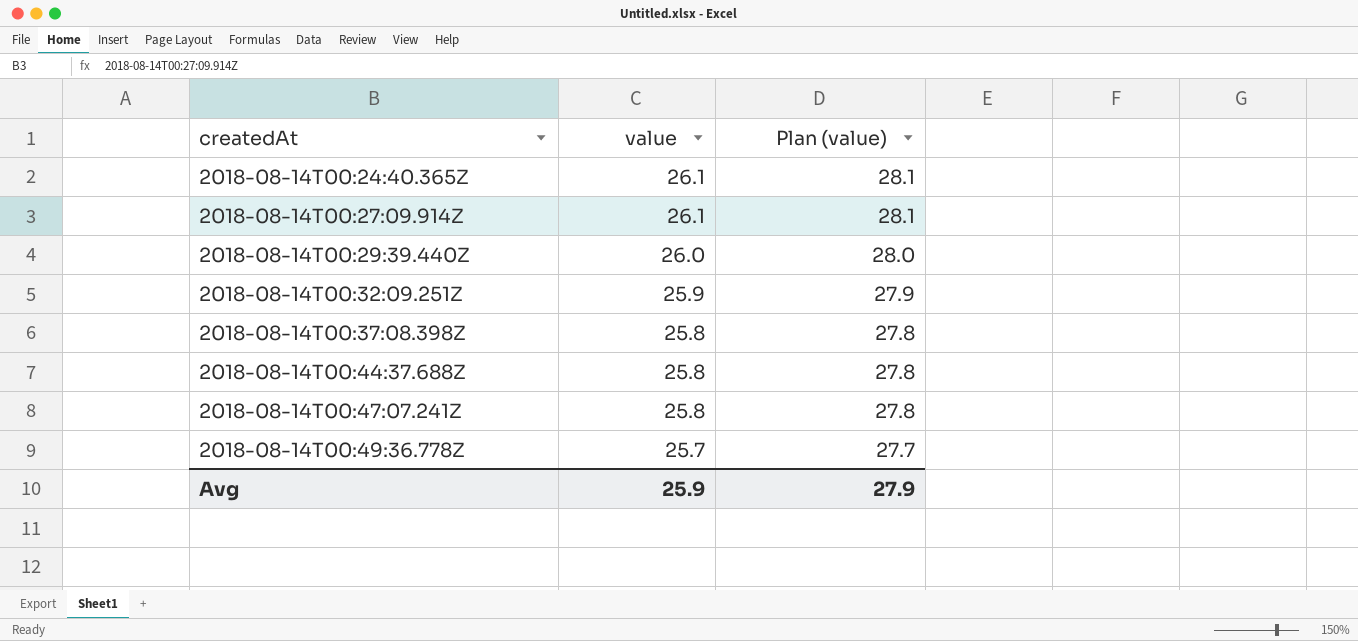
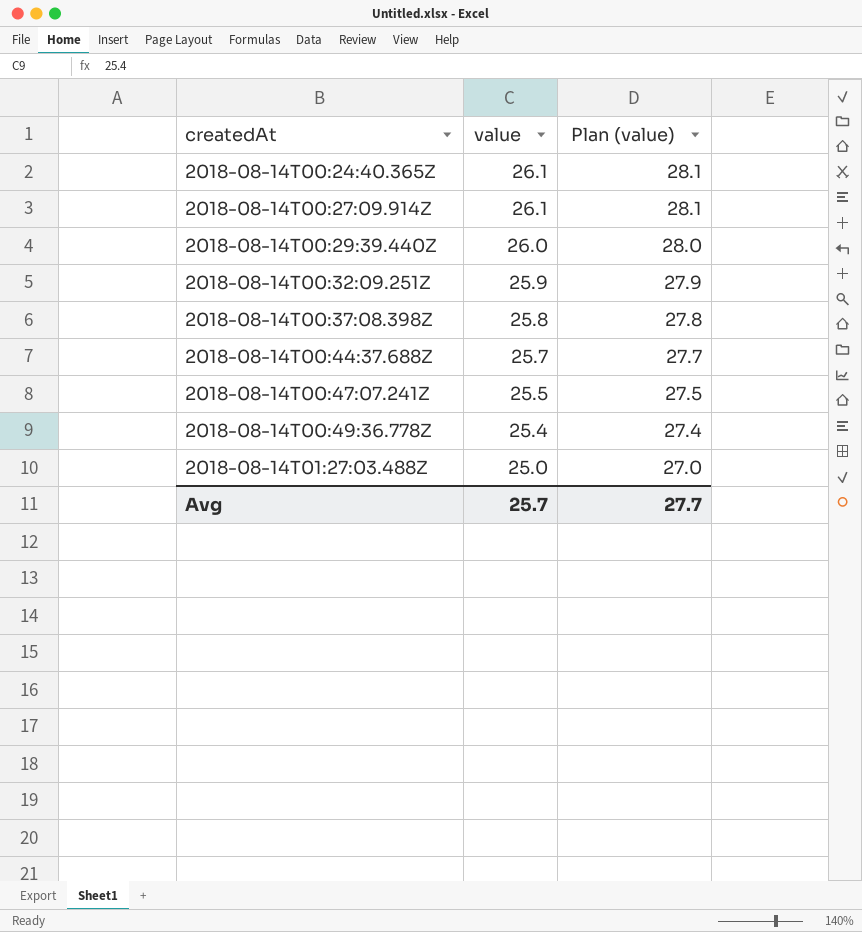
2018-08-14T00:44:37.688Z | value: 25.8 -> 25.7
2018-08-14T00:44:37.688Z | Plan (value): 27.8 -> 27.7
2018-08-14T00:47:07.241Z | value: 25.8 -> 25.5
2018-08-14T00:47:07.241Z | Plan (value): 27.8 -> 27.5
2018-08-14T00:49:36.778Z | value: 25.7 -> 25.4
2018-08-14T00:49:36.778Z | Plan (value): 27.7 -> 27.4
row 2018-08-14T01:27:03.488Z: none -> 25.0 | 27.0
Avg | value: 25.9 -> 25.7
Avg | Plan (value): 27.9 -> 27.7

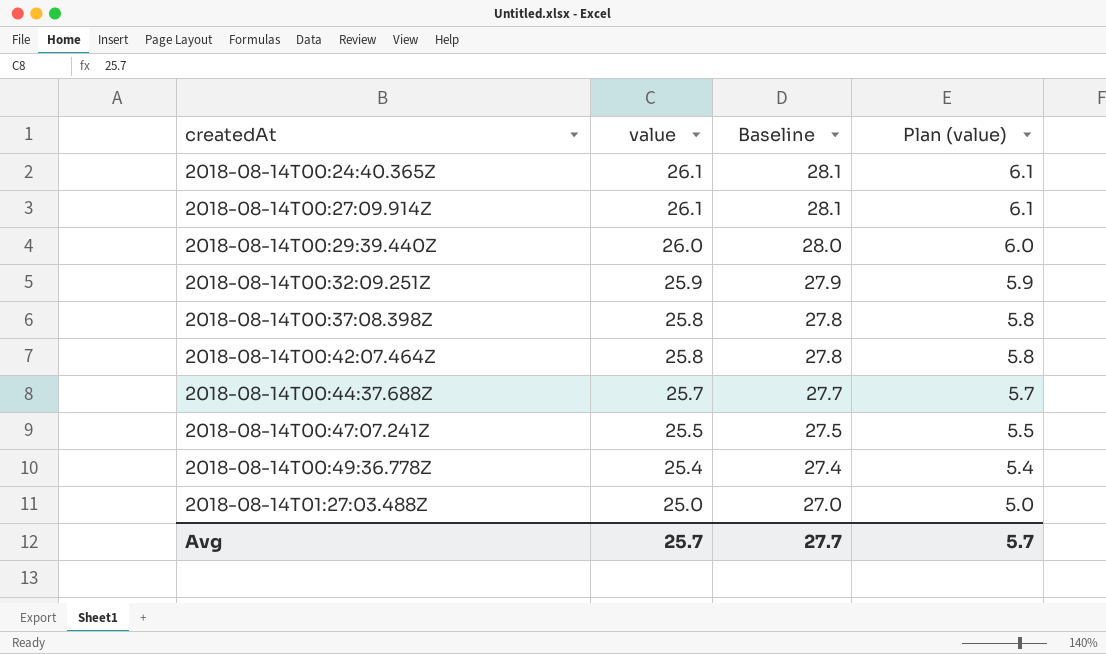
column Baseline | formula: none -> [value] + 2
column Plan (value) | formula: [value] + 2 -> [value] - 20
row 2018-08-14T00:42:07.464Z: none -> 25.8 | 27.8 | 5.8
Avg | Plan (value): 27.7 -> 5.7

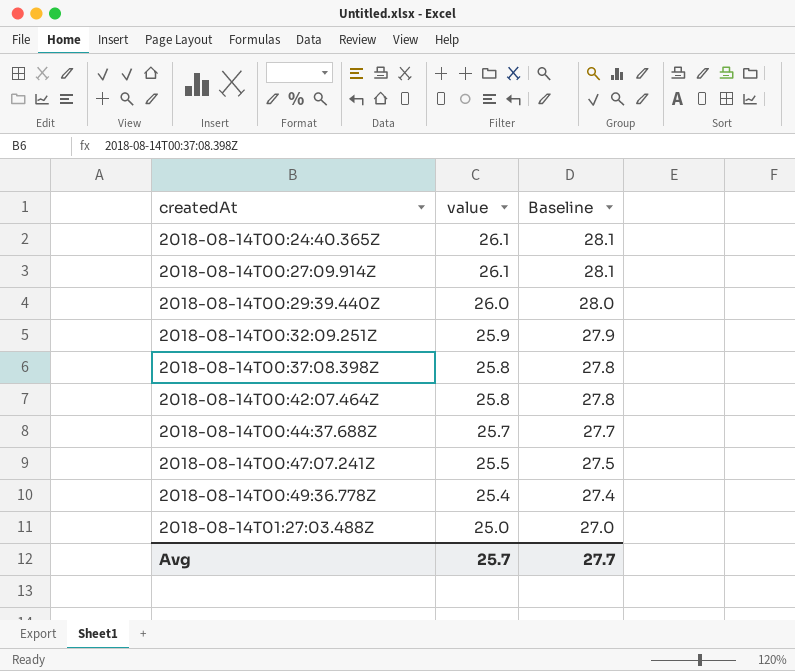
column Plan (value) | formula: [value] - 20 -> none

